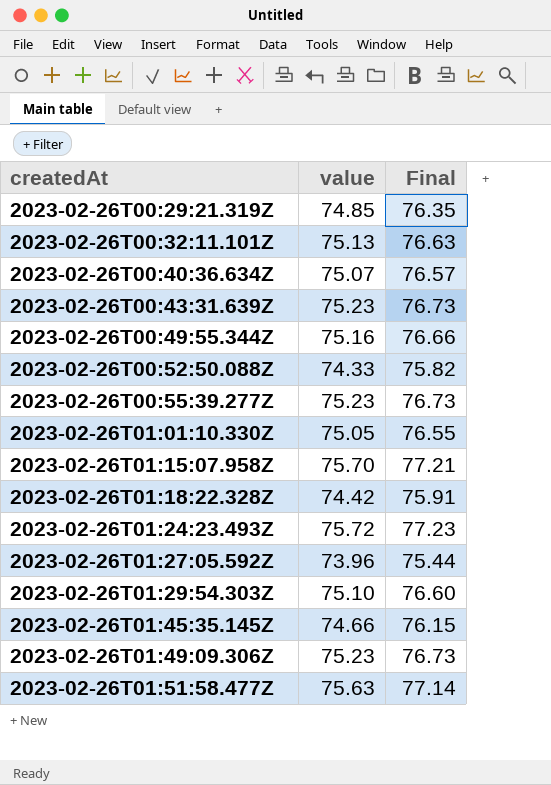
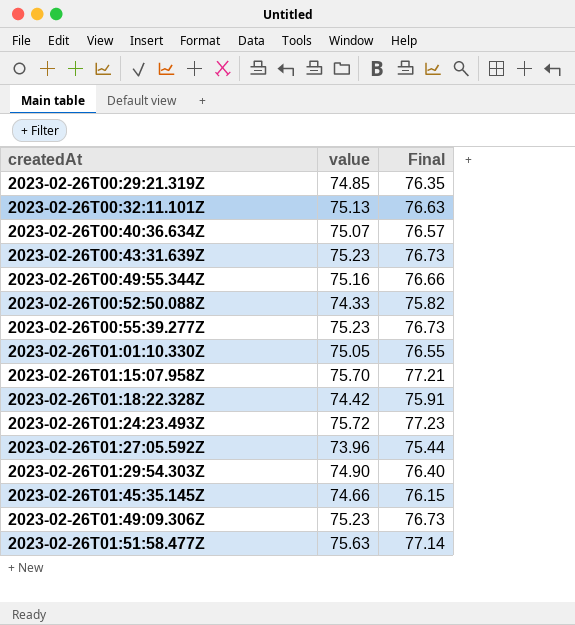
2023-02-26T01:29:54.303Z | value: 75.10 -> 74.90
2023-02-26T01:29:54.303Z | Final: 76.60 -> 76.40

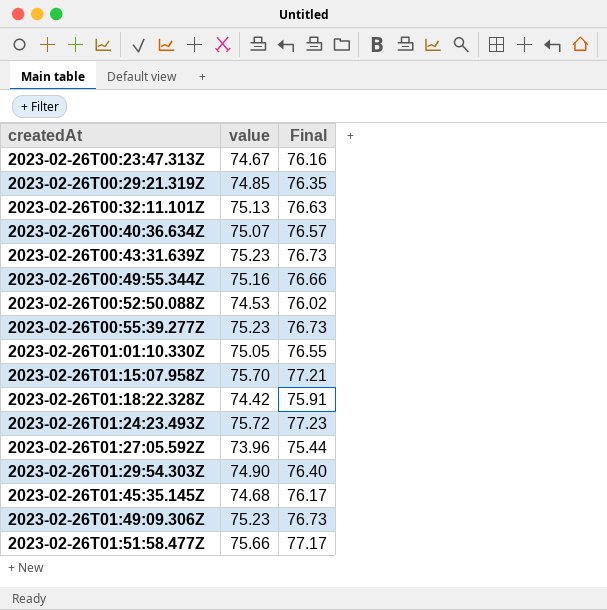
row 2023-02-26T00:23:47.313Z: none -> 74.67 | 76.16
2023-02-26T00:52:50.088Z | value: 74.33 -> 74.53
2023-02-26T00:52:50.088Z | Final: 75.82 -> 76.02
2023-02-26T01:45:35.145Z | value: 74.66 -> 74.68
2023-02-26T01:45:35.145Z | Final: 76.15 -> 76.17
2023-02-26T01:51:58.477Z | value: 75.63 -> 75.66
2023-02-26T01:51:58.477Z | Final: 77.14 -> 77.17

